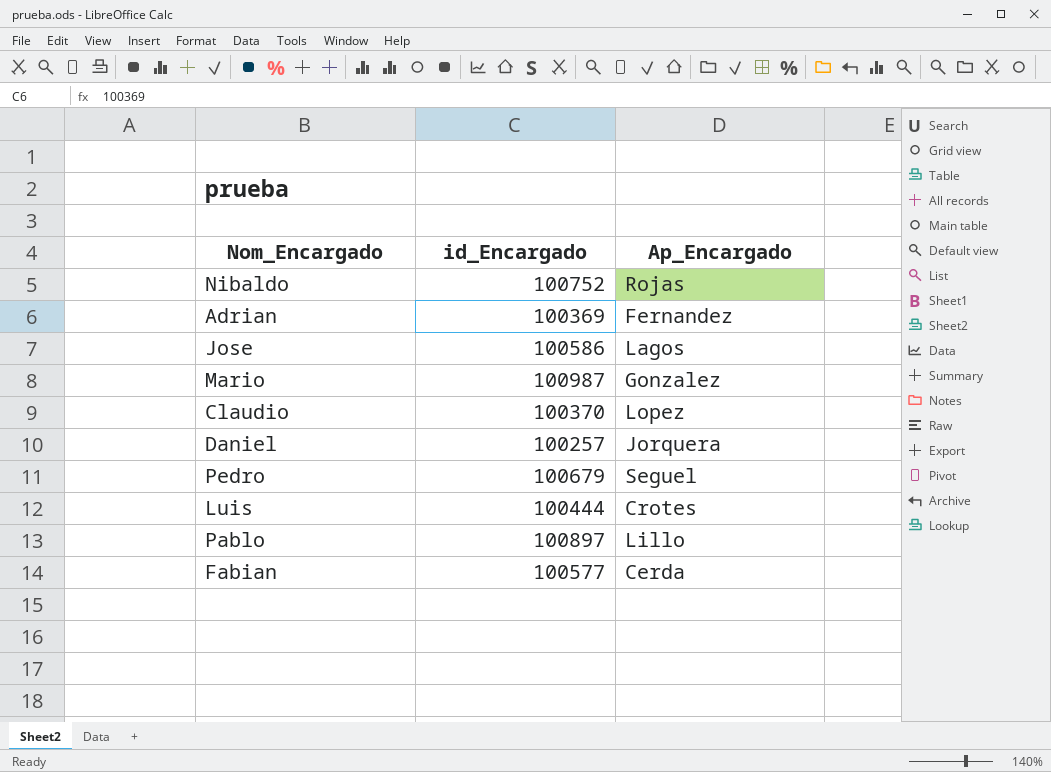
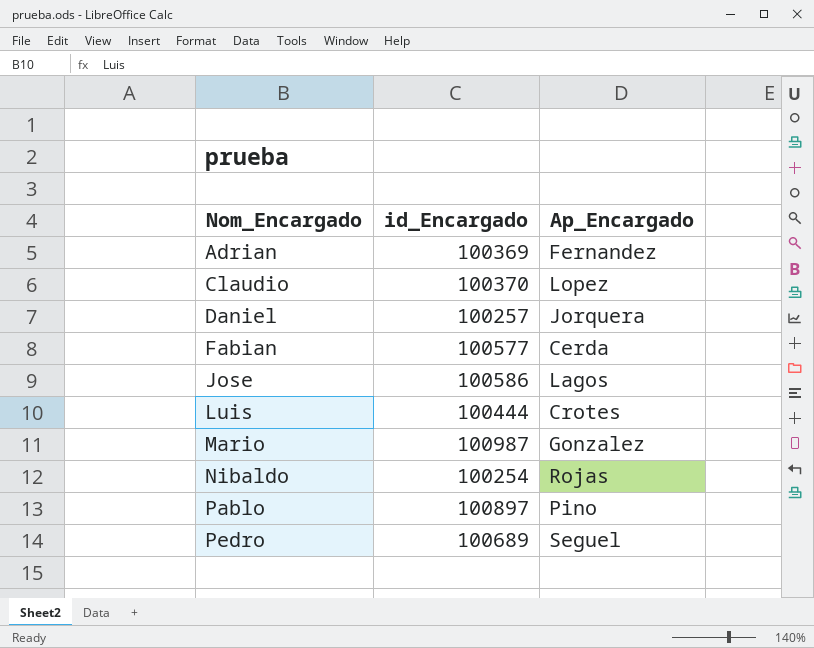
row order: none -> Nom_Encargado ascending
Nibaldo | id_Encargado: 100752 -> 100254
Pablo | Ap_Encargado: Lillo -> Pino
Pedro | id_Encargado: 100679 -> 100689

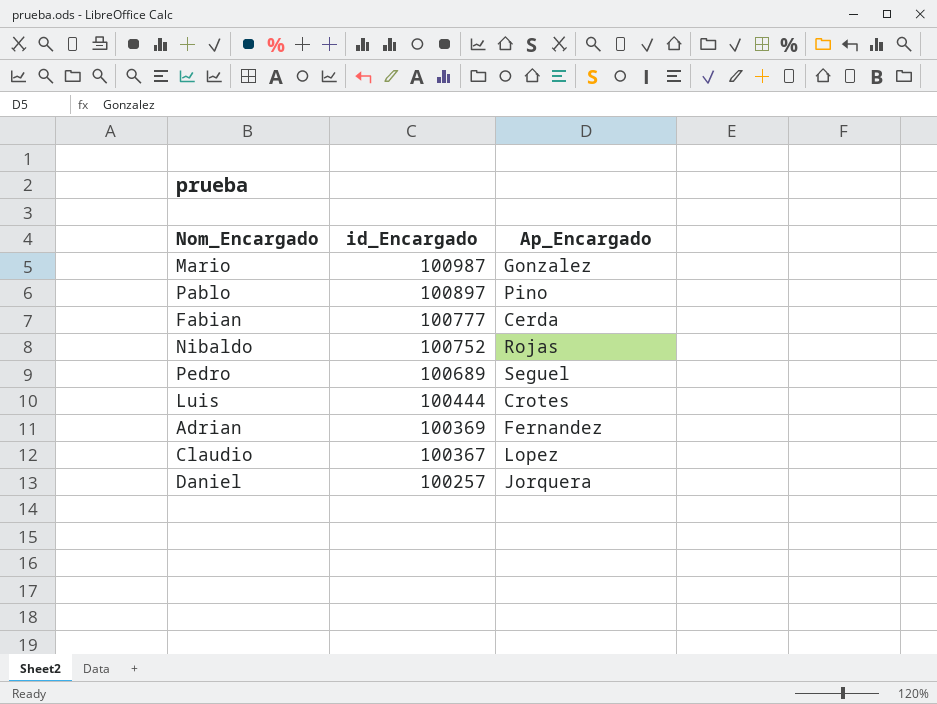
row order: Nom_Encargado ascending -> id_Encargado descending
row Jose: 100586 | Lagos -> none
Fabian | id_Encargado: 100577 -> 100777
Nibaldo | id_Encargado: 100254 -> 100752
Claudio | id_Encargado: 100370 -> 100367

